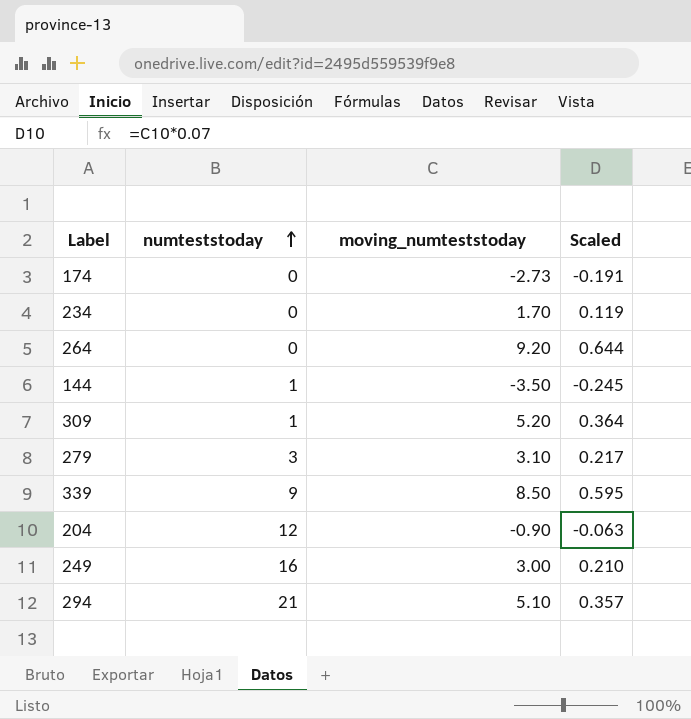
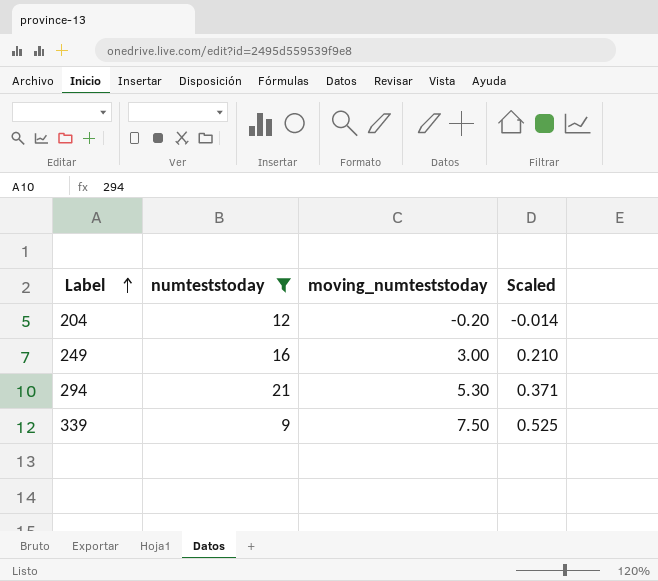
filter: none -> numteststoday >= 9
row order: numteststoday ascending -> Label ascending
204 | moving_numteststoday: -0.90 -> -0.20
204 | Scaled: -0.063 -> -0.014
294 | moving_numteststoday: 5.10 -> 5.30
294 | Scaled: 0.357 -> 0.371
339 | moving_numteststoday: 8.50 -> 7.50
339 | Scaled: 0.595 -> 0.525

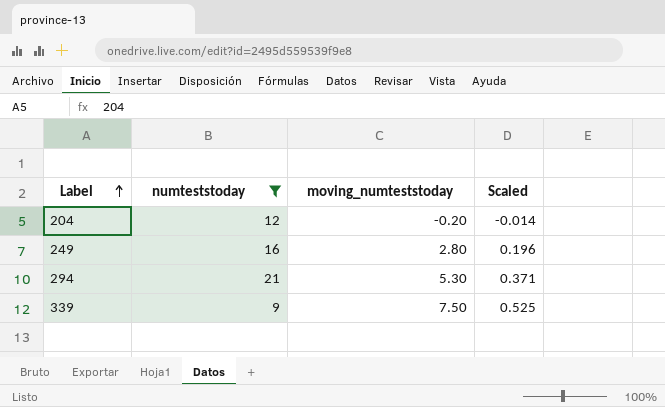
249 | moving_numteststoday: 3.00 -> 2.80
249 | Scaled: 0.210 -> 0.196

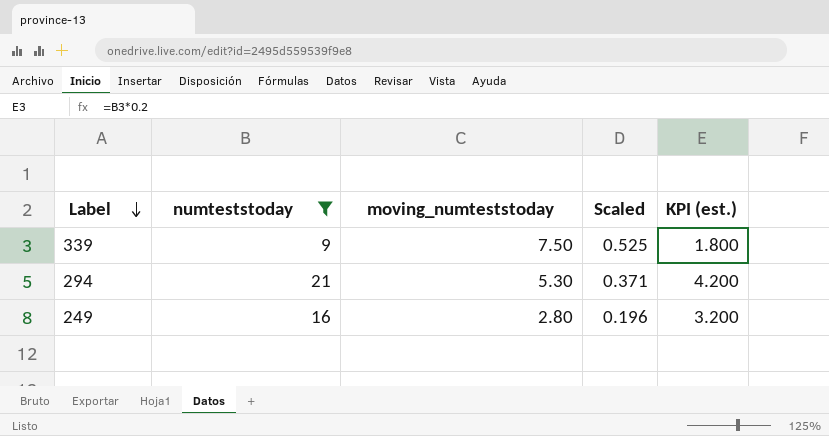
row order: Label ascending -> Label descending
column KPI (est.) | formula: none -> [numteststoday] * 0.2
row 204: 12 | -0.20 | -0.014 -> none

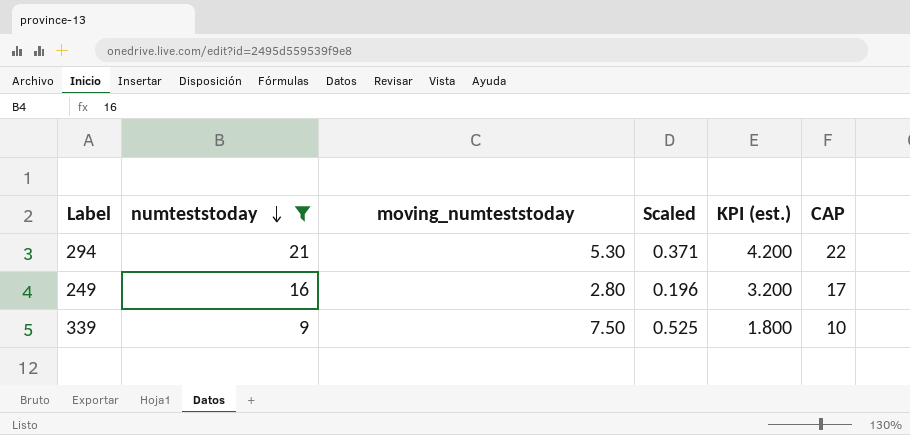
row order: Label descending -> numteststoday descending
column CAP | formula: none -> [numteststoday] + 1

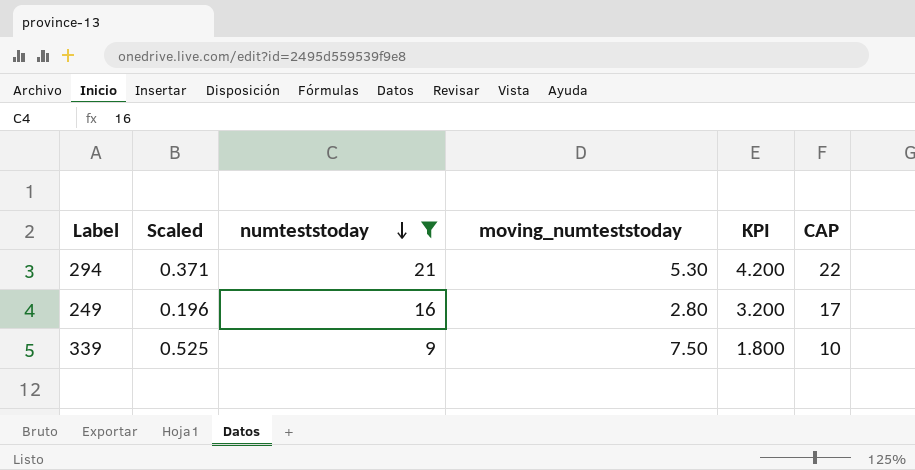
column Scaled | position: 4 -> 2
column name: KPI (est.) -> KPI

